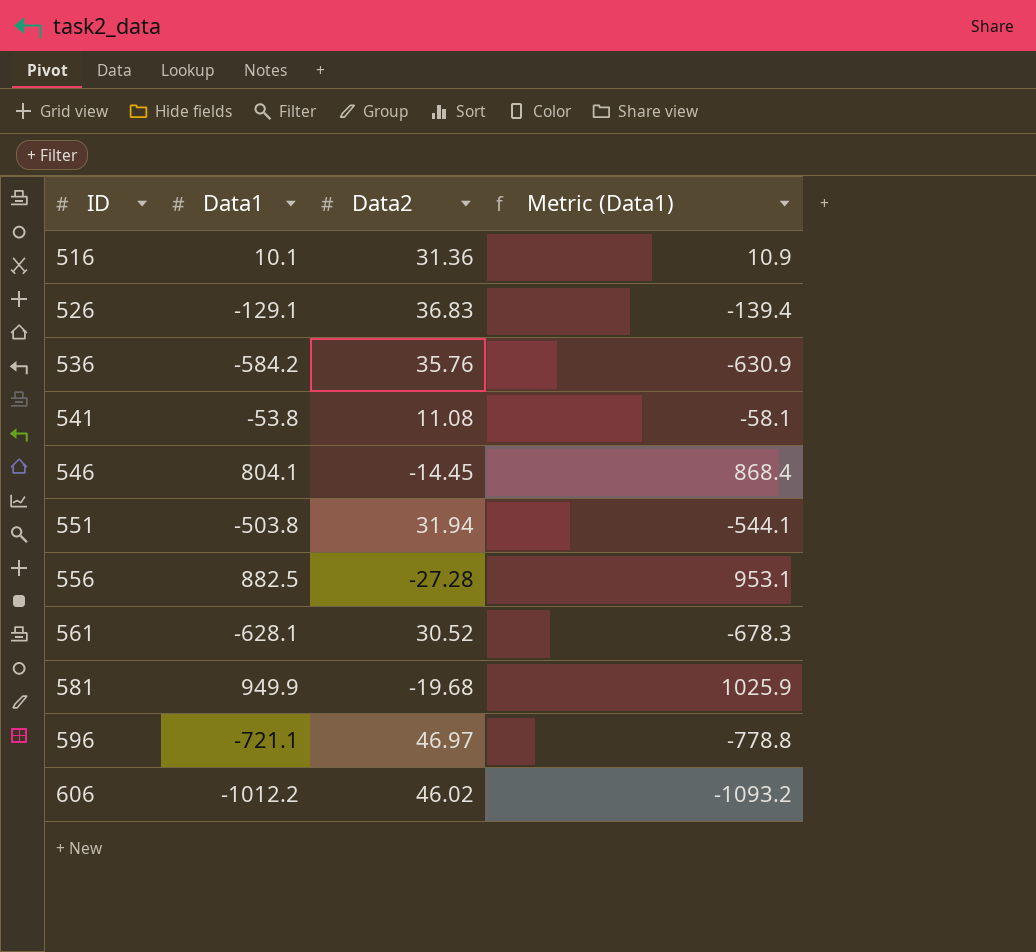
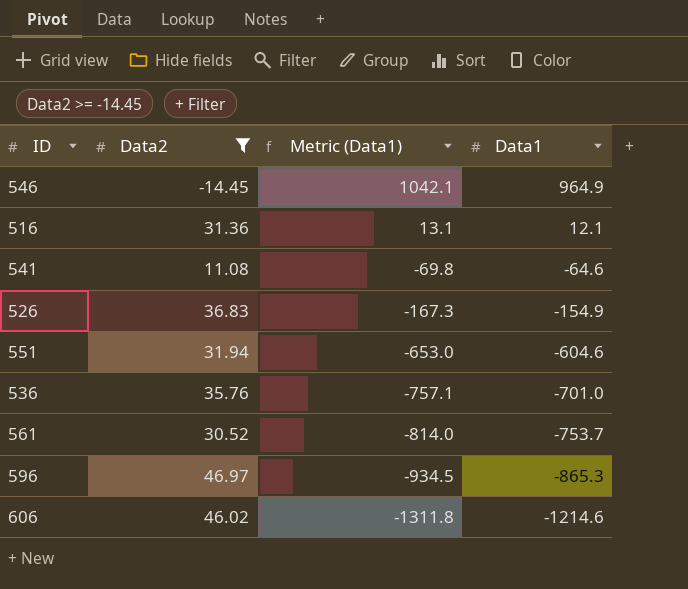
filter: none -> Data2 >= -14.45
row order: ID ascending -> Metric (Data1) descending
column Data1 | position: 2 -> 4
546 | Metric (Data1): 868.4 -> 1042.1
546 | Data1: 804.1 -> 964.9
516 | Metric (Data1): 10.9 -> 13.1
516 | Data1: 10.1 -> 12.1
541 | Metric (Data1): -58.1 -> -69.8
541 | Data1: -53.8 -> -64.6
526 | Metric (Data1): -139.4 -> -167.3
526 | Data1: -129.1 -> -154.9
551 | Metric (Data1): -544.1 -> -653.0
551 | Data1: -503.8 -> -604.6
536 | Metric (Data1): -630.9 -> -757.1
536 | Data1: -584.2 -> -701.0
561 | Metric (Data1): -678.3 -> -814.0
561 | Data1: -628.1 -> -753.7
596 | Metric (Data1): -778.8 -> -934.5
596 | Data1: -721.1 -> -865.3
606 | Metric (Data1): -1093.2 -> -1311.8
606 | Data1: -1012.2 -> -1214.6

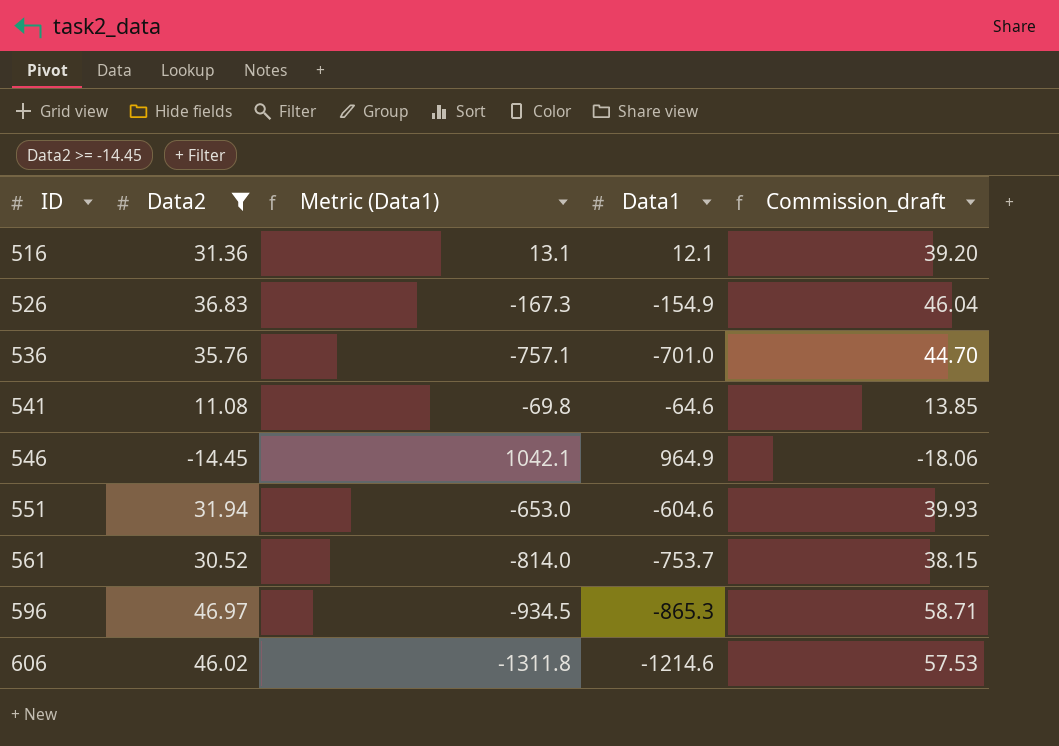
row order: Metric (Data1) descending -> ID ascending
column Commission_draft | formula: none -> [Data2] * 1.25

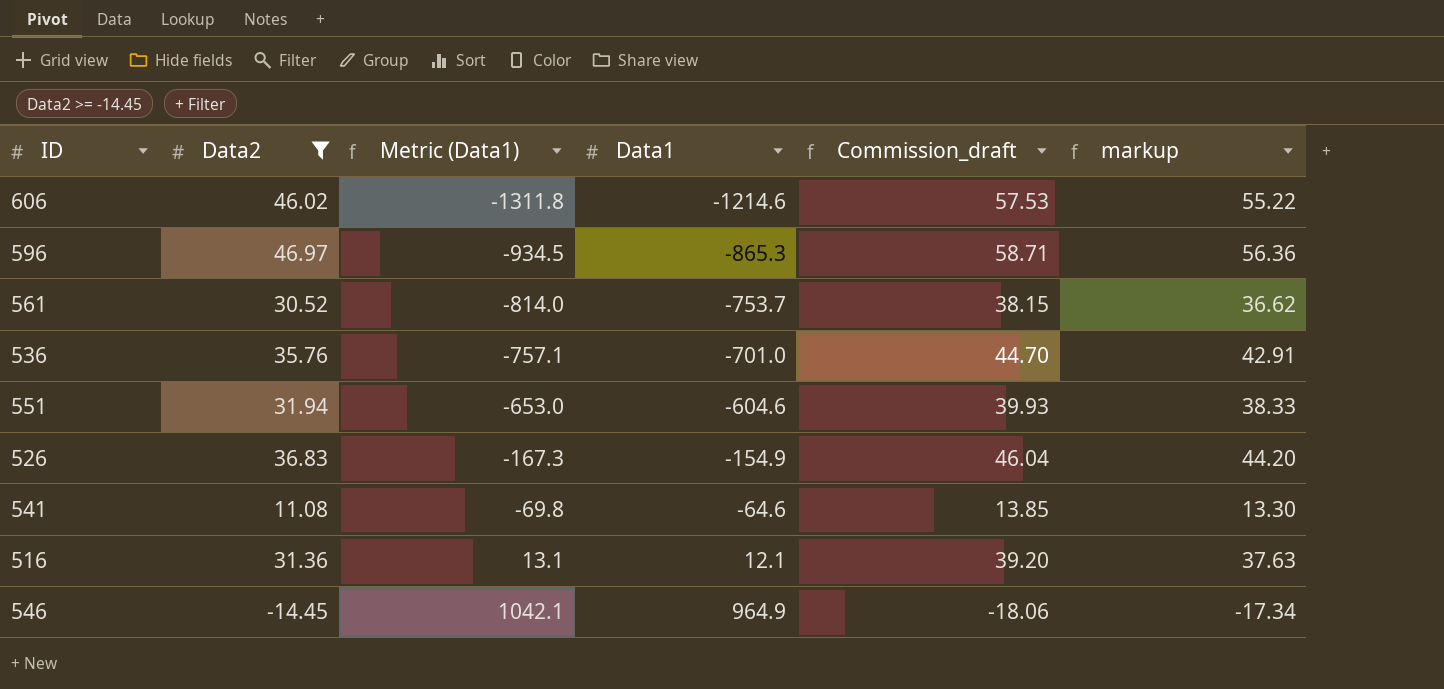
row order: ID ascending -> Metric (Data1) ascending
column markup | formula: none -> [Data2] * 1.2

